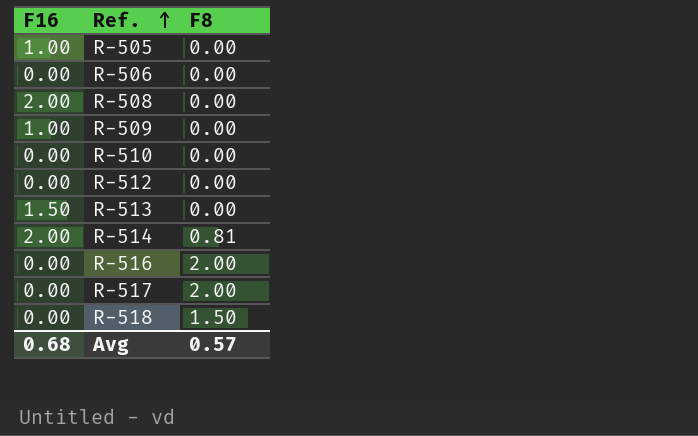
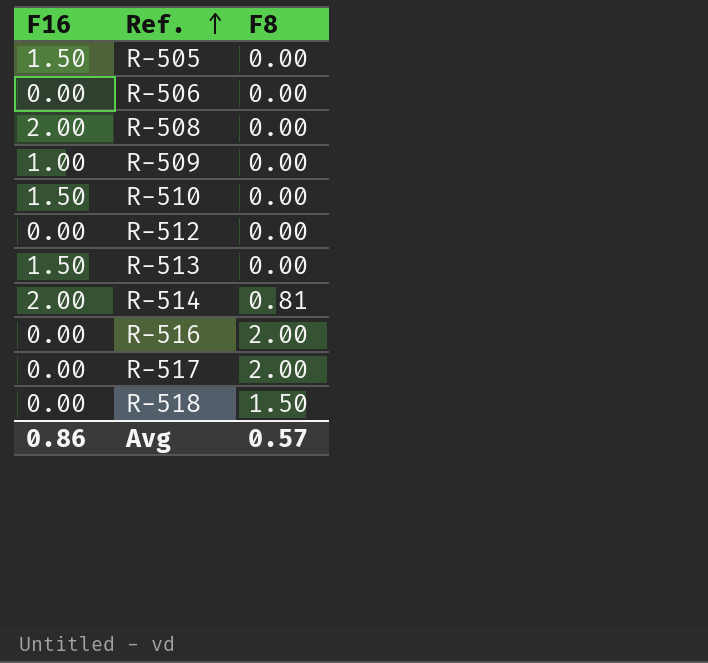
R-505 | F16: 1.00 -> 1.50
R-510 | F16: 0.00 -> 1.50
Avg | F16: 0.68 -> 0.86

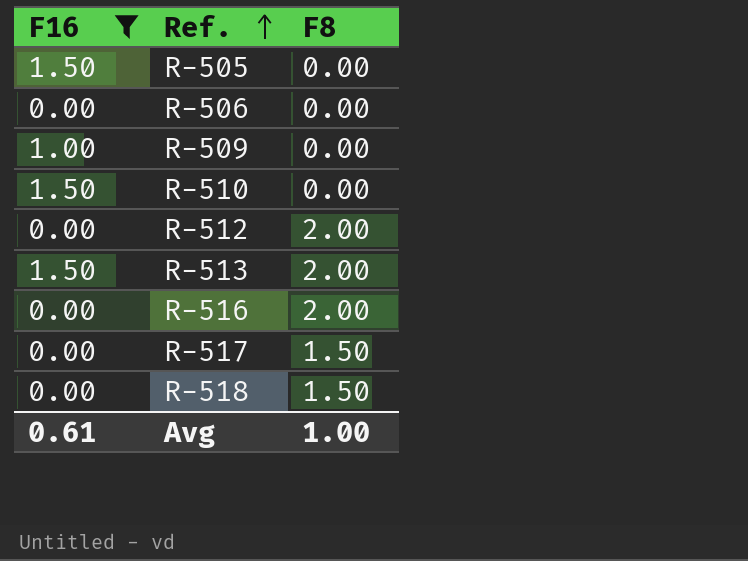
filter: none -> F16 != 2.00
R-512 | F8: 0.00 -> 2.00
R-513 | F8: 0.00 -> 2.00
R-517 | F8: 2.00 -> 1.50
Avg | F16: 0.86 -> 0.61
Avg | F8: 0.57 -> 1.00

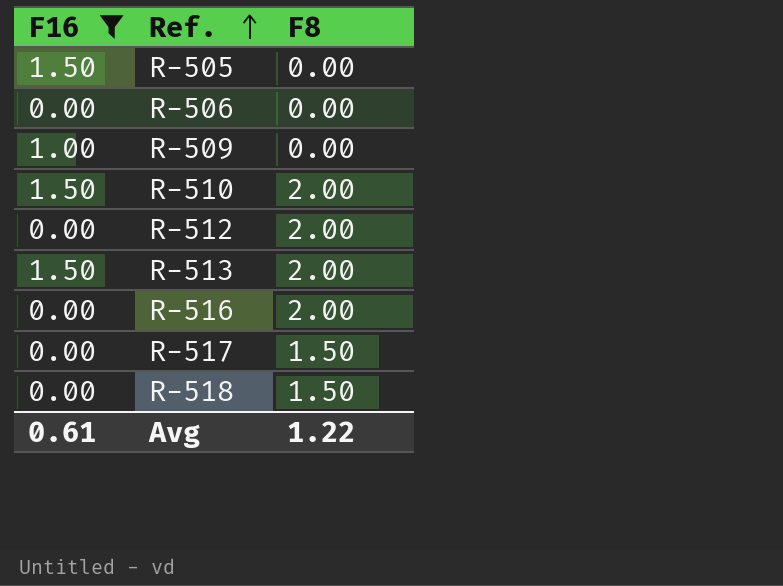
R-510 | F8: 0.00 -> 2.00
Avg | F8: 1.00 -> 1.22

